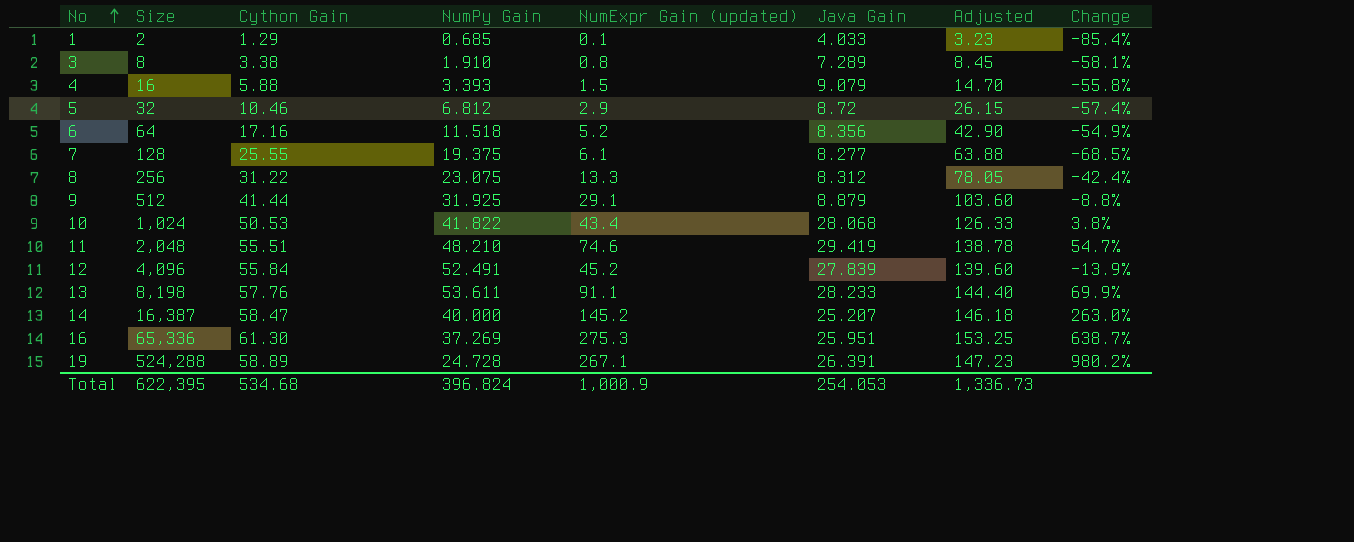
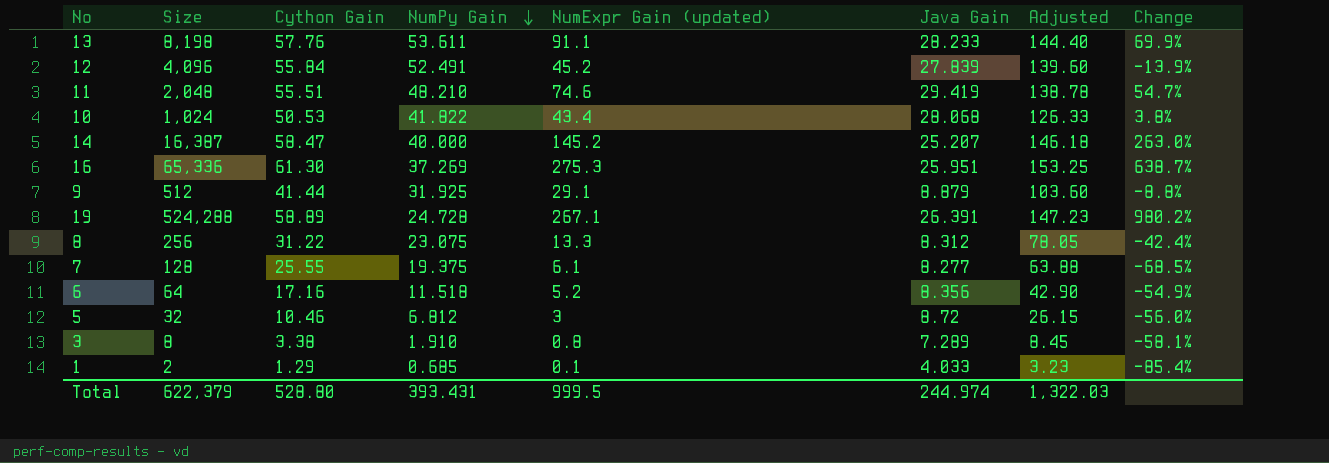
row order: No ascending -> NumPy Gain descending
row 4: 16 | 5.88 | 3.393 | 1.5 | 9.079 | 14.70 | -55.8% -> none
5 | NumExpr Gain (updated): 2.9 -> 3
5 | Change: -57.4% -> -56.0%
Total | Size: 622,395 -> 622,379
Total | Cython Gain: 534.68 -> 528.80
Total | NumPy Gain: 396.824 -> 393.431
Total | NumExpr Gain (updated): 1,000.9 -> 999.5
Total | Java Gain: 254.053 -> 244.974
Total | Adjusted: 1,336.73 -> 1,322.03

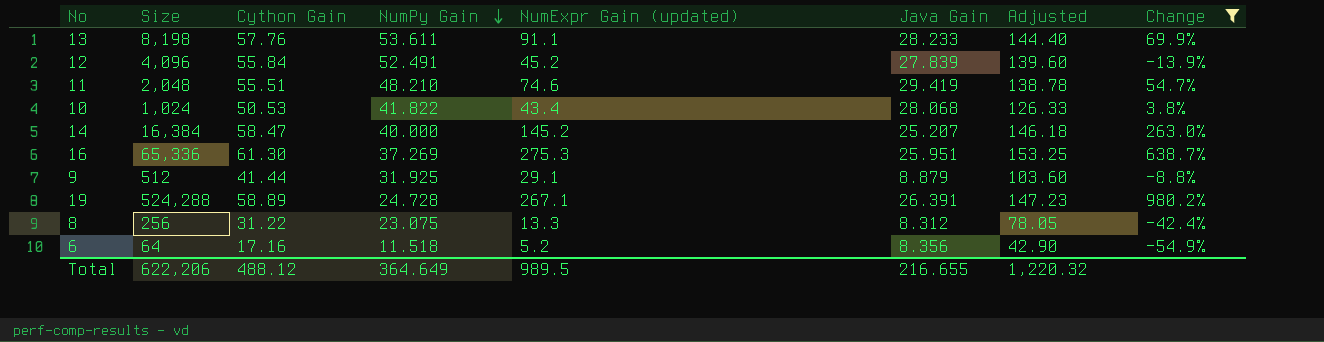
filter: none -> Change >= -54.9%
14 | Size: 16,387 -> 16,384
Total | Size: 622,379 -> 622,206
Total | Cython Gain: 528.80 -> 488.12
Total | NumPy Gain: 393.431 -> 364.649
Total | NumExpr Gain (updated): 999.5 -> 989.5
Total | Java Gain: 244.974 -> 216.655
Total | Adjusted: 1,322.03 -> 1,220.32

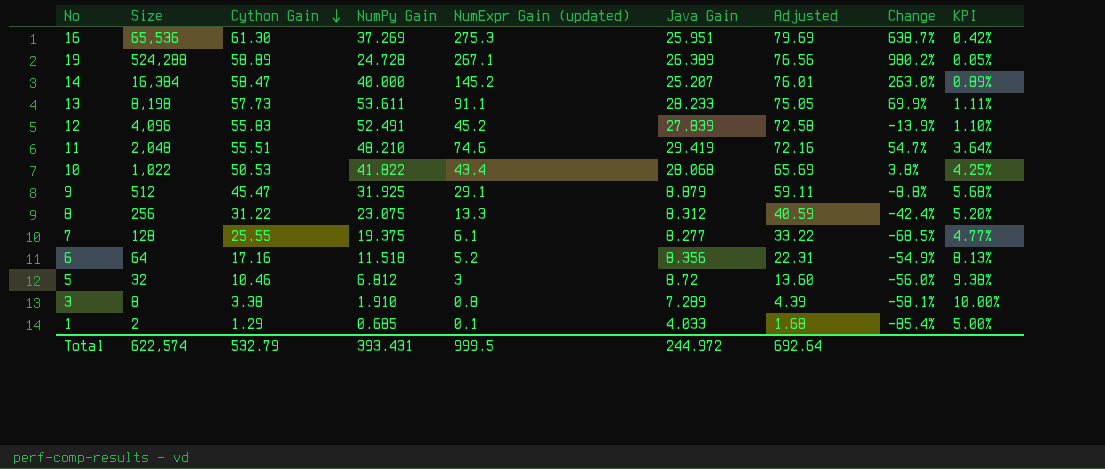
filter: Change >= -54.9% -> none
row order: NumPy Gain descending -> Cython Gain descending
column Adjusted | formula: [Cython Gain] * 2.5 -> [Cython Gain] * 1.3
column KPI | formula: none -> [NumExpr Gain (updated)] / [Size]
16 | Size: 65,336 -> 65,536
19 | Java Gain: 26.391 -> 26.389
13 | Cython Gain: 57.76 -> 57.73
12 | Cython Gain: 55.84 -> 55.83
10 | Size: 1,024 -> 1,022
9 | Cython Gain: 41.44 -> 45.47
Total | Size: 622,206 -> 622,574
Total | Cython Gain: 488.12 -> 532.79
Total | NumPy Gain: 364.649 -> 393.431
Total | NumExpr Gain (updated): 989.5 -> 999.5
Total | Java Gain: 216.655 -> 244.972
Total | Adjusted: 1,220.32 -> 692.64

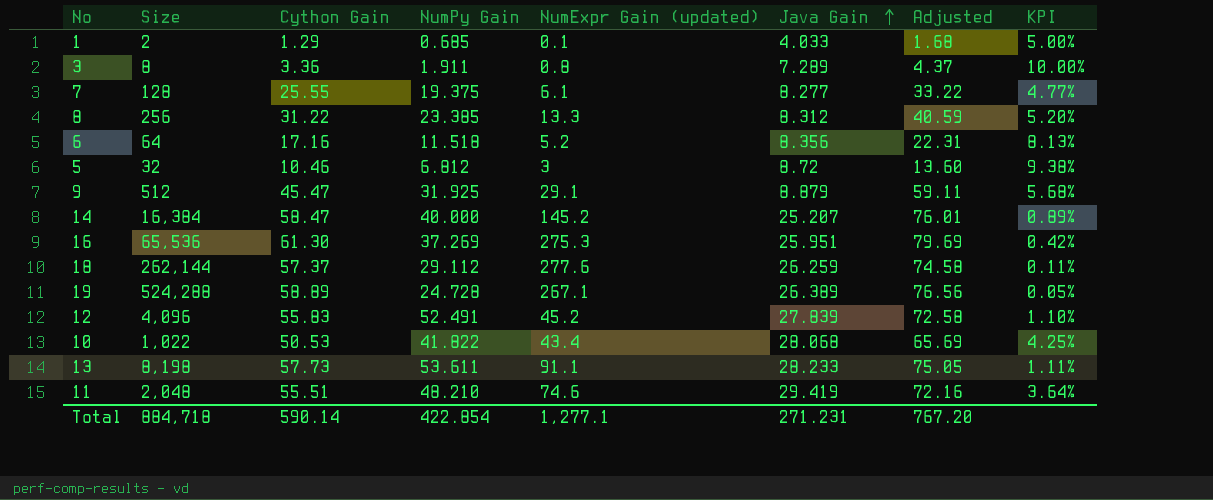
row order: Cython Gain descending -> Java Gain ascending
column Change | formula: ([NumExpr Gain (updated)] - [NumPy Gain]) / [NumPy Gain] -> none
3 | Cython Gain: 3.38 -> 3.36
3 | NumPy Gain: 1.910 -> 1.911
3 | Adjusted: 4.39 -> 4.37
8 | NumPy Gain: 23.075 -> 23.385
row 18: none -> 262,144 | 57.37 | 29.112 | 277.6 | 26.259 | 74.58 | 0.11%
Total | Size: 622,574 -> 884,718
Total | Cython Gain: 532.79 -> 590.14
Total | NumPy Gain: 393.431 -> 422.854
Total | NumExpr Gain (updated): 999.5 -> 1,277.1
Total | Java Gain: 244.972 -> 271.231
Total | Adjusted: 692.64 -> 767.20

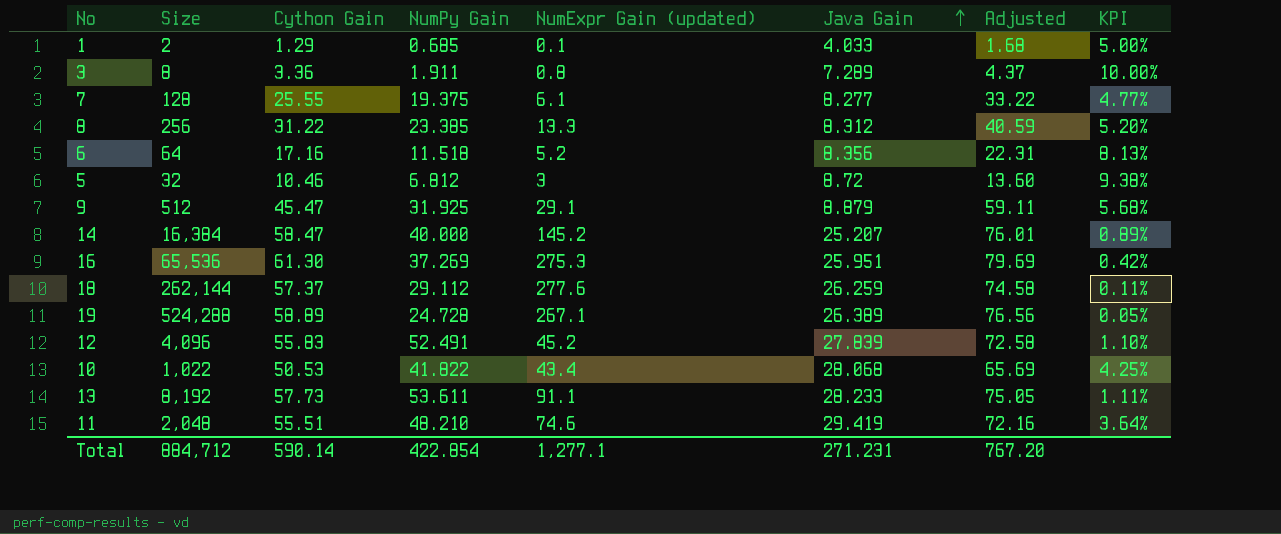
13 | Size: 8,198 -> 8,192
Total | Size: 884,718 -> 884,712

